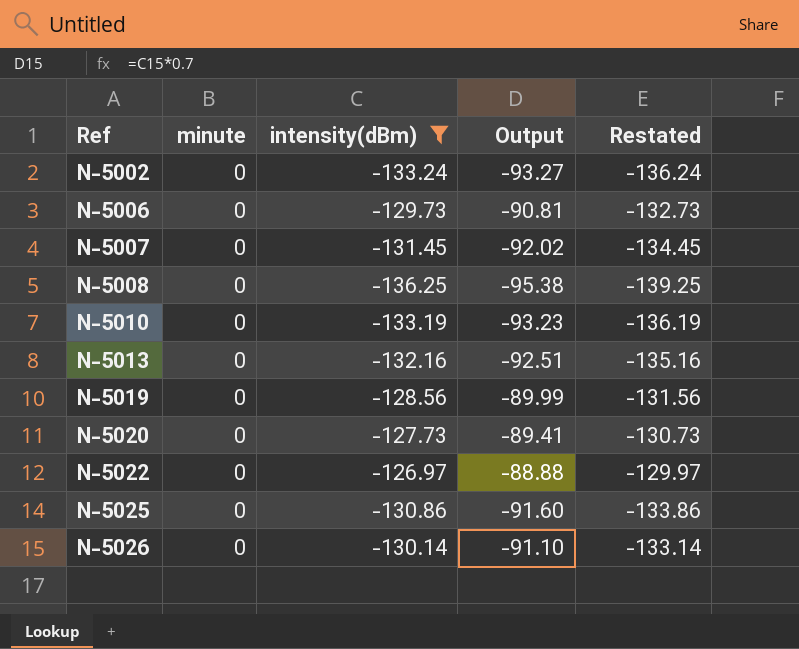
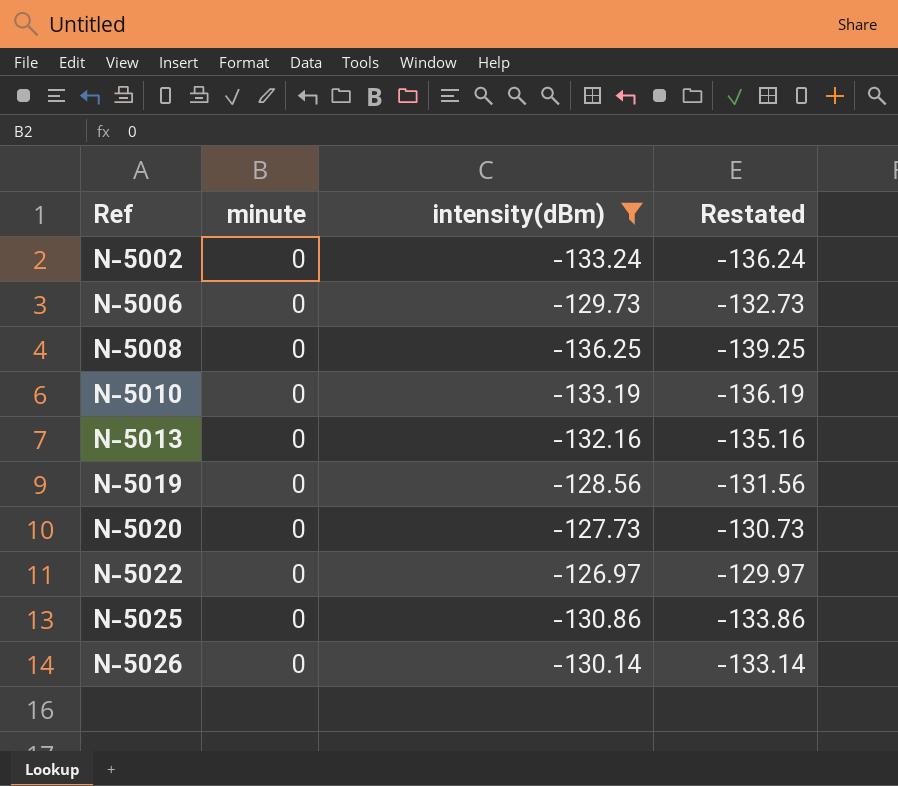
column Output | formula: [intensity(dBm)] * 0.7 -> none
row N-5007: 0 | -131.45 | -92.02 | -134.45 -> none

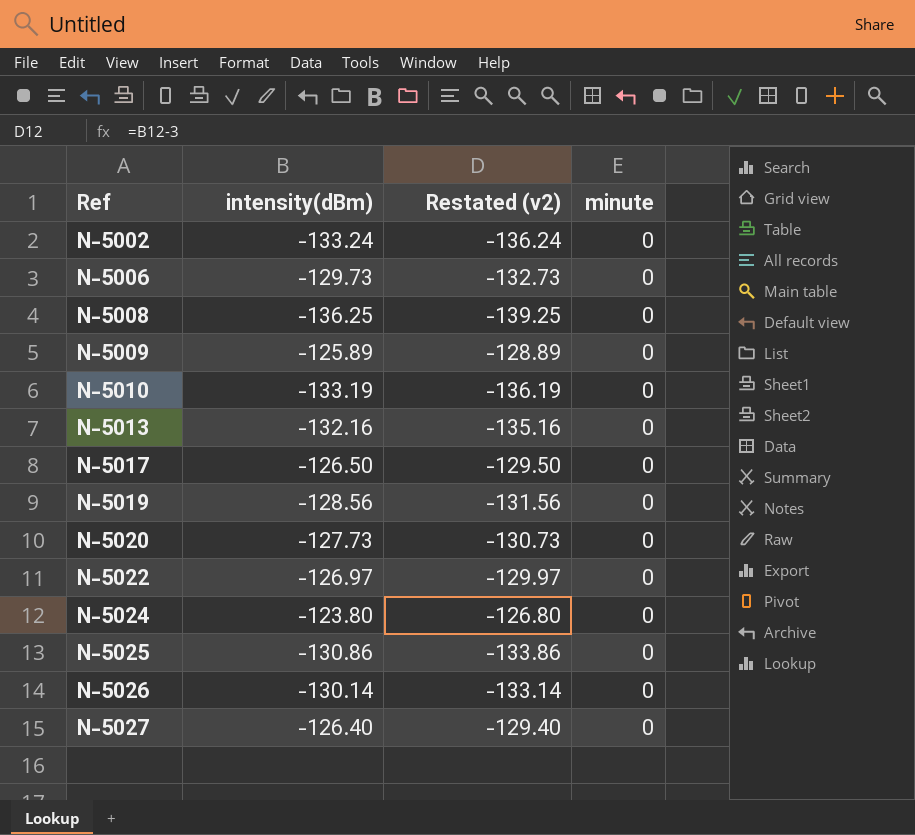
filter: intensity(dBm) <= -126.97 -> none
column name: Restated -> Restated (v2)
column minute | position: 2 -> 4

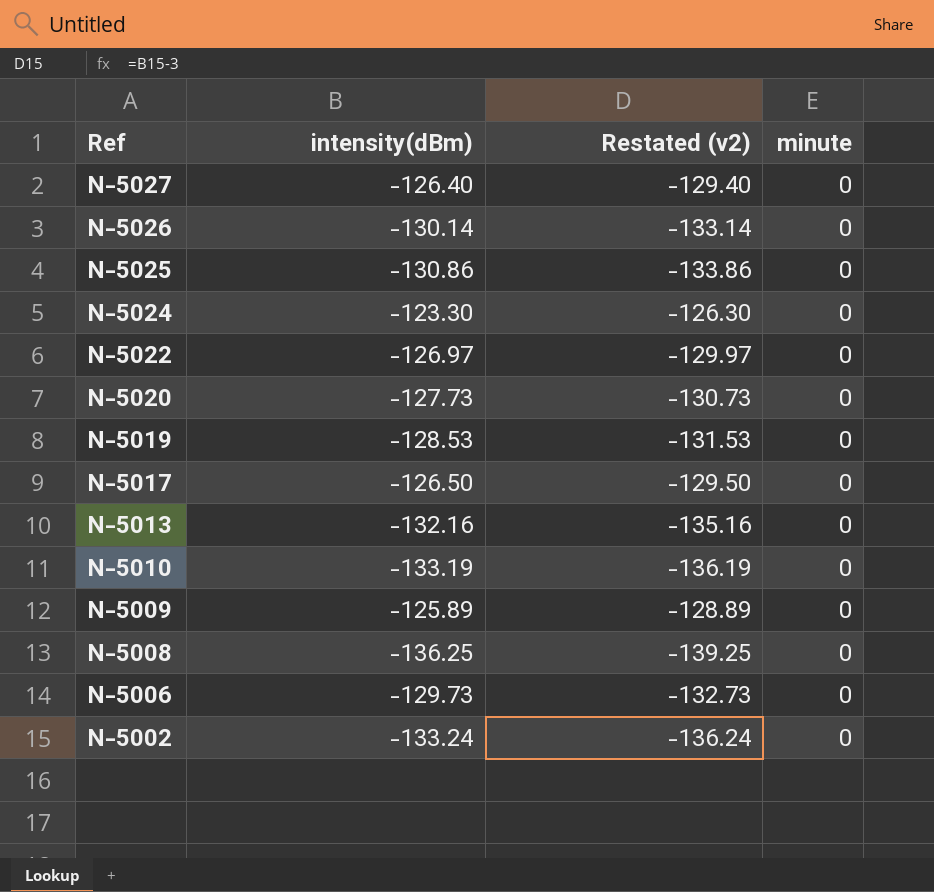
row order: Ref ascending -> Ref descending
N-5024 | intensity(dBm): -123.80 -> -123.30
N-5024 | Restated (v2): -126.80 -> -126.30
N-5019 | intensity(dBm): -128.56 -> -128.53
N-5019 | Restated (v2): -131.56 -> -131.53

